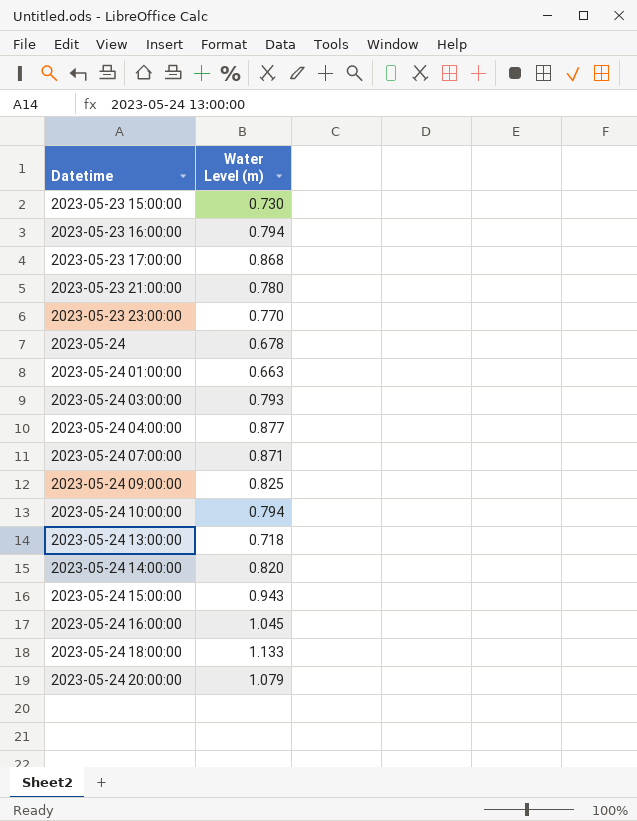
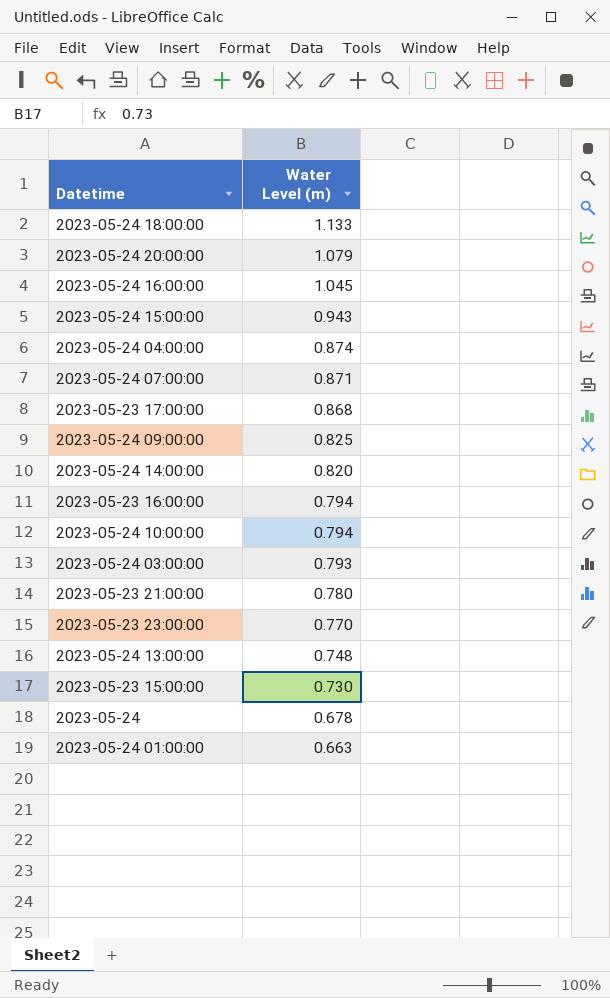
row order: Datetime ascending -> Water Level (m) descending
2023-05-24 04:00:00 | Water Level (m): 0.877 -> 0.874
2023-05-24 13:00:00 | Water Level (m): 0.718 -> 0.748

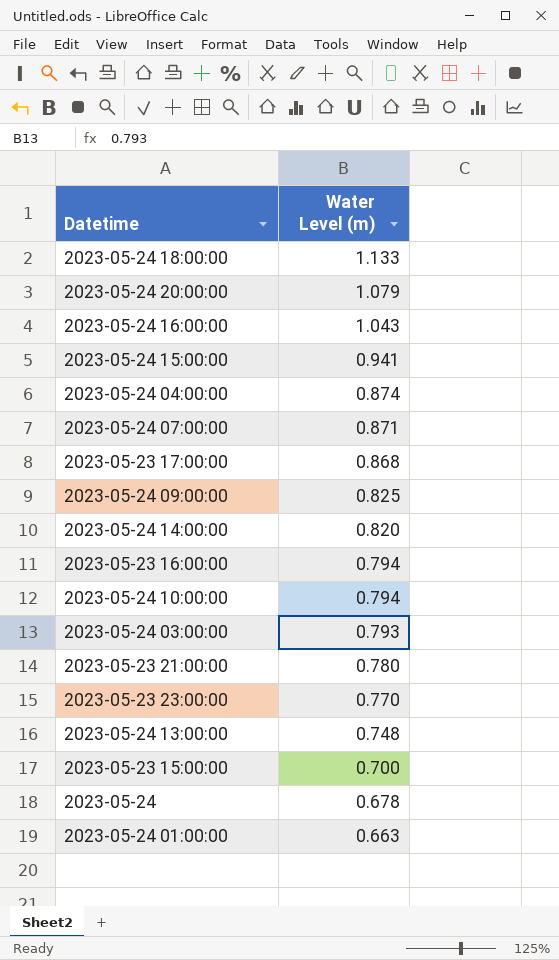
2023-05-24 16:00:00 | Water Level (m): 1.045 -> 1.043
2023-05-24 15:00:00 | Water Level (m): 0.943 -> 0.941
2023-05-23 15:00:00 | Water Level (m): 0.730 -> 0.700

